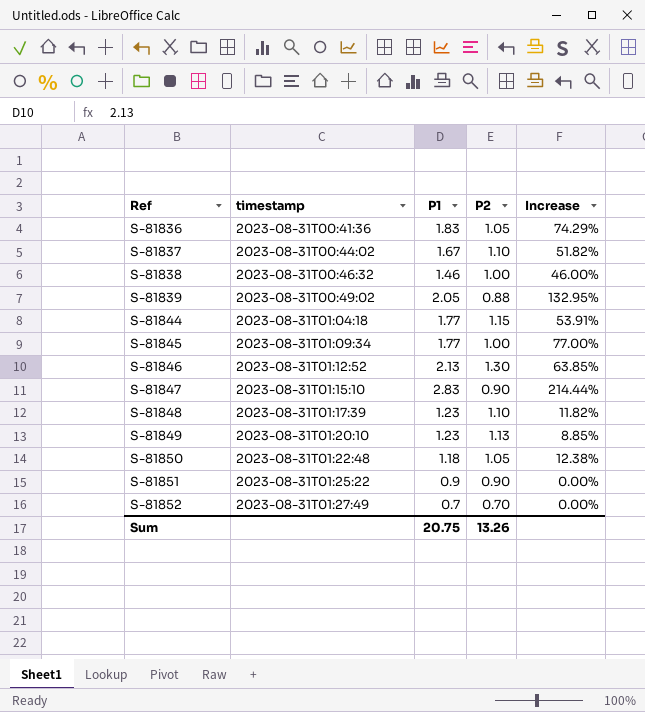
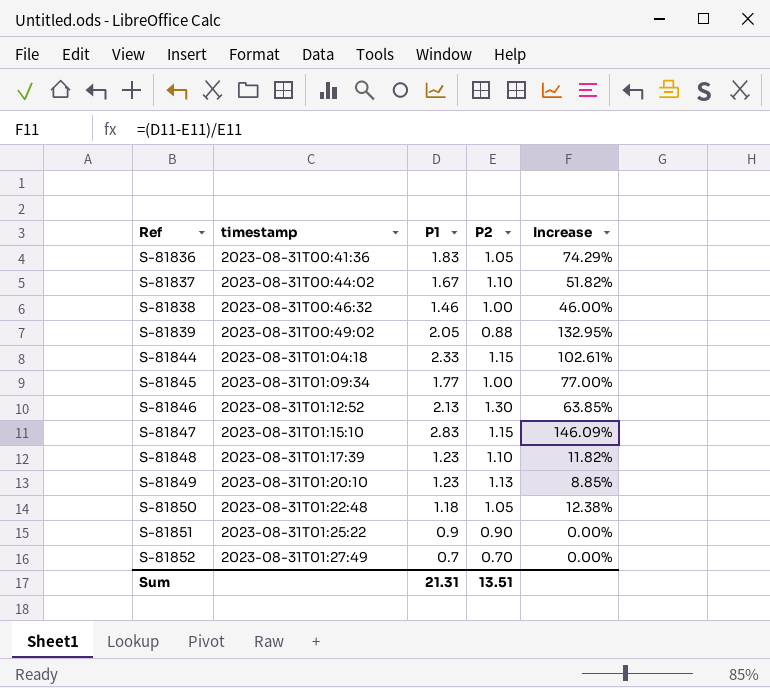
S-81844 | P1: 1.77 -> 2.33
S-81844 | Increase: 53.91% -> 102.61%
S-81847 | P2: 0.90 -> 1.15
S-81847 | Increase: 214.44% -> 146.09%
Sum | P1: 20.75 -> 21.31
Sum | P2: 13.26 -> 13.51

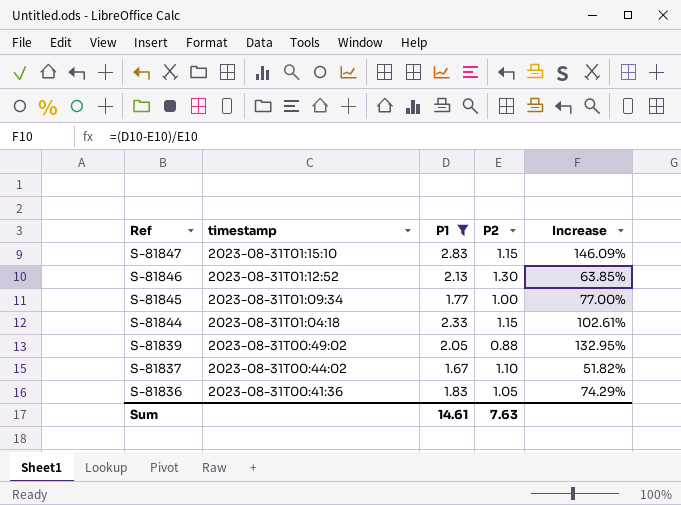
filter: none -> P1 >= 1.67
row order: Ref ascending -> Ref descending
Sum | P1: 21.31 -> 14.61
Sum | P2: 13.51 -> 7.63

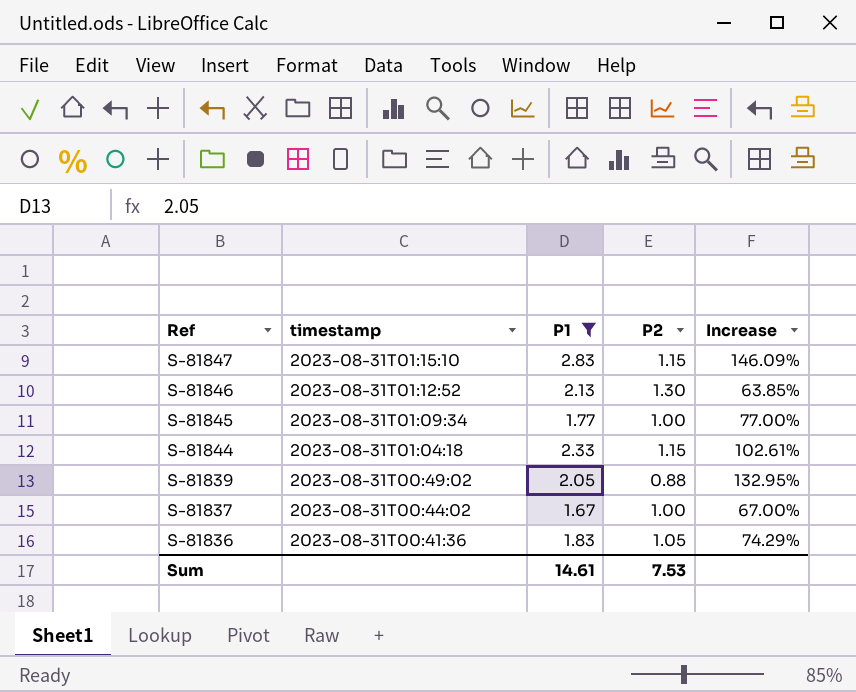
S-81837 | P2: 1.10 -> 1.00
S-81837 | Increase: 51.82% -> 67.00%
Sum | P2: 7.63 -> 7.53

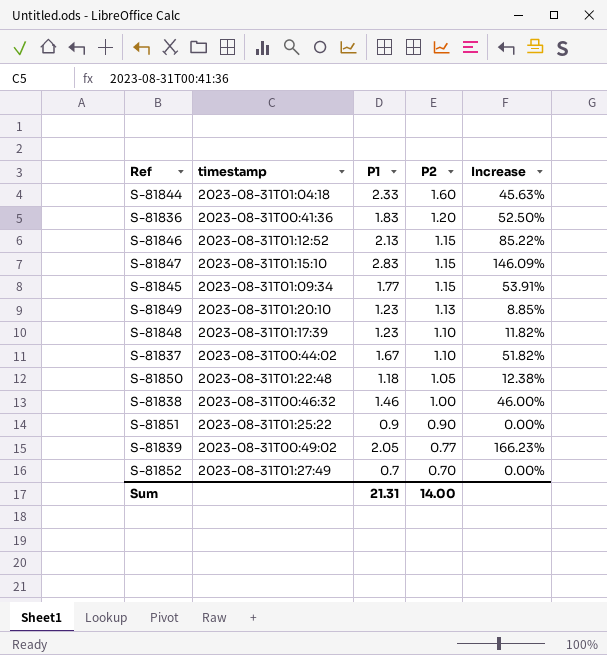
filter: P1 >= 1.67 -> none
row order: Ref descending -> P2 descending
S-81844 | P2: 1.15 -> 1.60
S-81844 | Increase: 102.61% -> 45.63%
S-81836 | P2: 1.05 -> 1.20
S-81836 | Increase: 74.29% -> 52.50%
S-81846 | P2: 1.30 -> 1.15
S-81846 | Increase: 63.85% -> 85.22%
S-81845 | P2: 1.00 -> 1.15
S-81845 | Increase: 77.00% -> 53.91%
S-81837 | P2: 1.00 -> 1.10
S-81837 | Increase: 67.00% -> 51.82%
S-81839 | P2: 0.88 -> 0.77
S-81839 | Increase: 132.95% -> 166.23%
Sum | P1: 14.61 -> 21.31
Sum | P2: 7.53 -> 14.00

